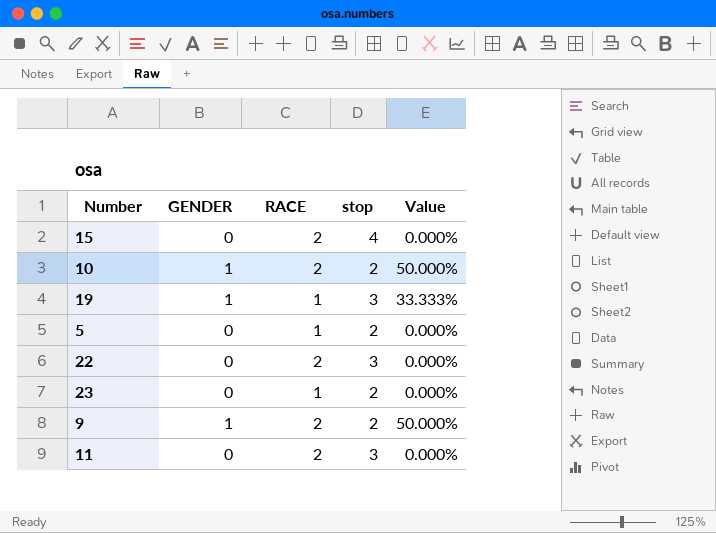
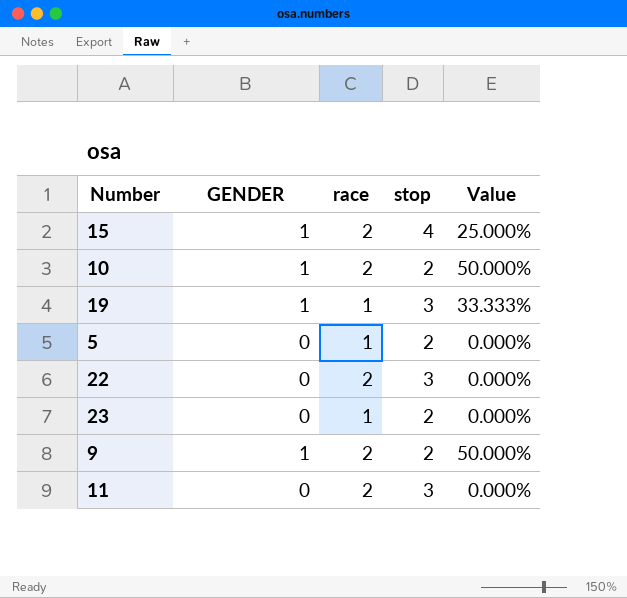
column name: RACE -> race
15 | GENDER: 0 -> 1
15 | Value: 0.000% -> 25.000%

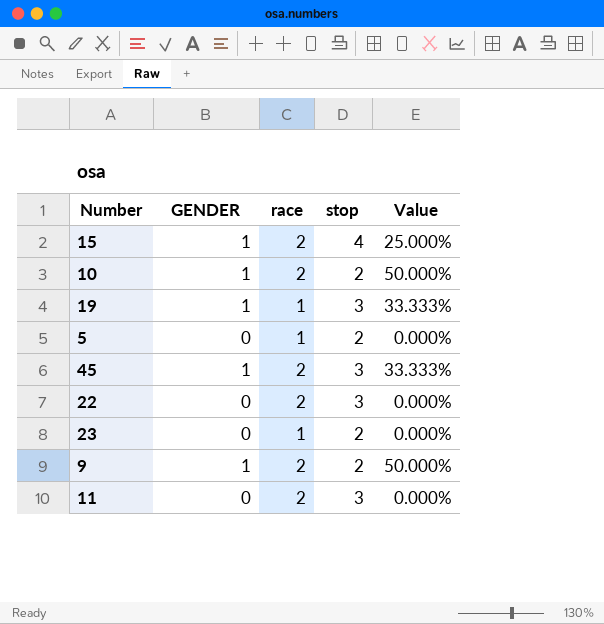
row 45: none -> 1 | 2 | 3 | 33.333%

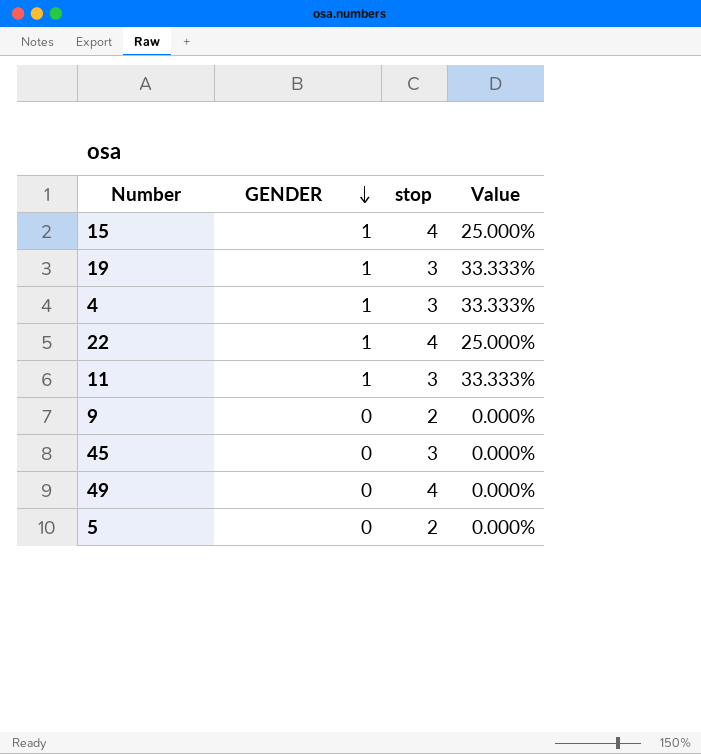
row order: none -> GENDER descending
column race | position: 3 -> none
row 10: 1 | 2 | 2 | 50.000% -> none
row 23: 0 | 1 | 2 | 0.000% -> none
row 4: none -> 1 | 3 | 33.333%
22 | GENDER: 0 -> 1
22 | stop: 3 -> 4
22 | Value: 0.000% -> 25.000%
11 | GENDER: 0 -> 1
11 | Value: 0.000% -> 33.333%
9 | GENDER: 1 -> 0
9 | Value: 50.000% -> 0.000%
45 | GENDER: 1 -> 0
45 | Value: 33.333% -> 0.000%
row 49: none -> 0 | 4 | 0.000%

